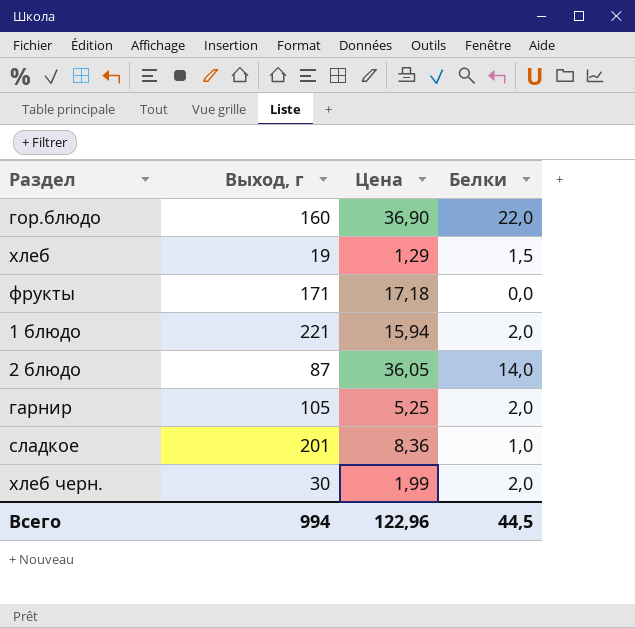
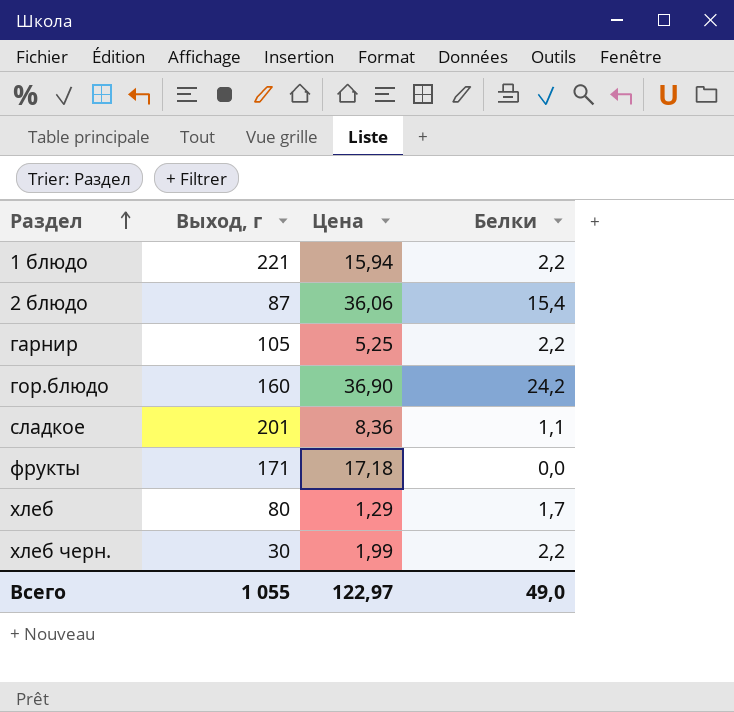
row order: none -> Раздел ascending
1 блюдо | Белки: 2,0 -> 2,2
2 блюдо | Цена: 36,05 -> 36,06
2 блюдо | Белки: 14,0 -> 15,4
гарнир | Белки: 2,0 -> 2,2
гор.блюдо | Белки: 22,0 -> 24,2
сладкое | Белки: 1,0 -> 1,1
хлеб | Выход, г: 19 -> 80
хлеб | Белки: 1,5 -> 1,7
хлеб черн. | Белки: 2,0 -> 2,2
Всего | Выход, г: 994 -> 1 055
Всего | Цена: 122,96 -> 122,97
Всего | Белки: 44,5 -> 49,0

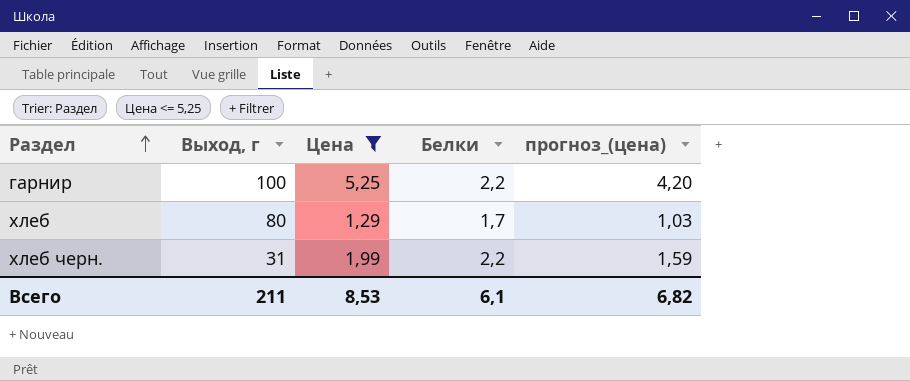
filter: none -> Цена <= 5,25
column прогноз_(цена) | formula: none -> [Цена] * 0,8
гарнир | Выход, г: 105 -> 100
хлеб черн. | Выход, г: 30 -> 31
Всего | Выход, г: 1 055 -> 211
Всего | Цена: 122,97 -> 8,53
Всего | Белки: 49,0 -> 6,1

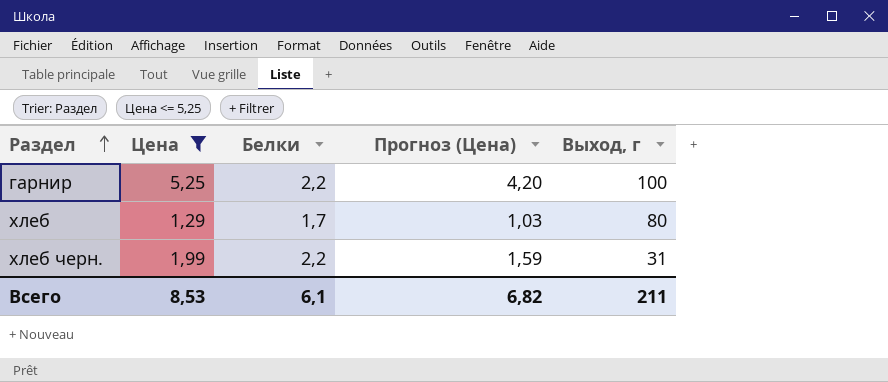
column name: прогноз_(цена) -> Прогноз (Цена)
column Выход, г | position: 2 -> 5

